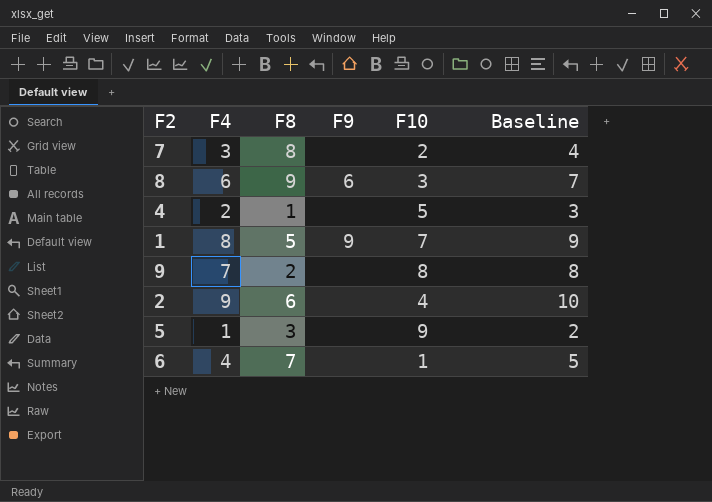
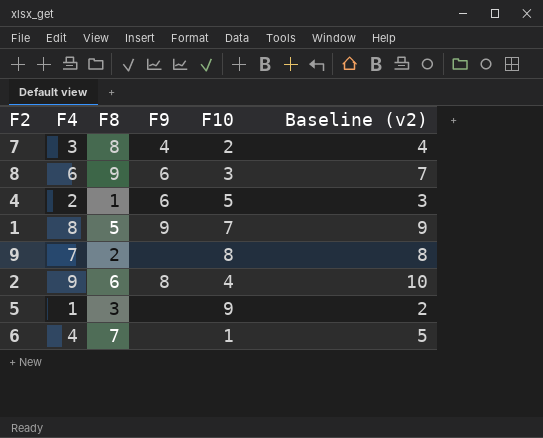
column name: Baseline -> Baseline (v2)
7 | F9: none -> 4
4 | F9: none -> 6
2 | F9: none -> 8

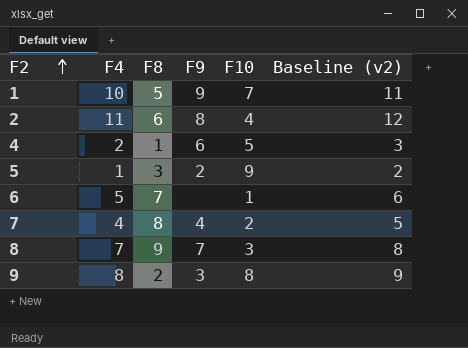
row order: none -> F2 ascending
1 | F4: 8 -> 10
1 | Baseline (v2): 9 -> 11
2 | F4: 9 -> 11
2 | Baseline (v2): 10 -> 12
5 | F9: none -> 2
6 | F4: 4 -> 5
6 | Baseline (v2): 5 -> 6
7 | F4: 3 -> 4
7 | Baseline (v2): 4 -> 5
8 | F4: 6 -> 7
8 | F9: 6 -> 7
8 | Baseline (v2): 7 -> 8
9 | F4: 7 -> 8
9 | F9: none -> 3
9 | Baseline (v2): 8 -> 9

